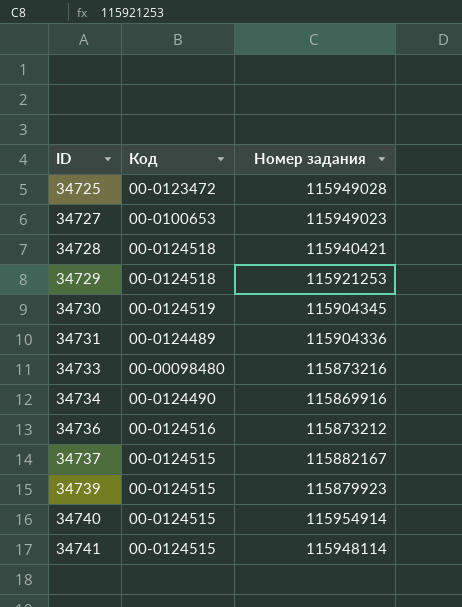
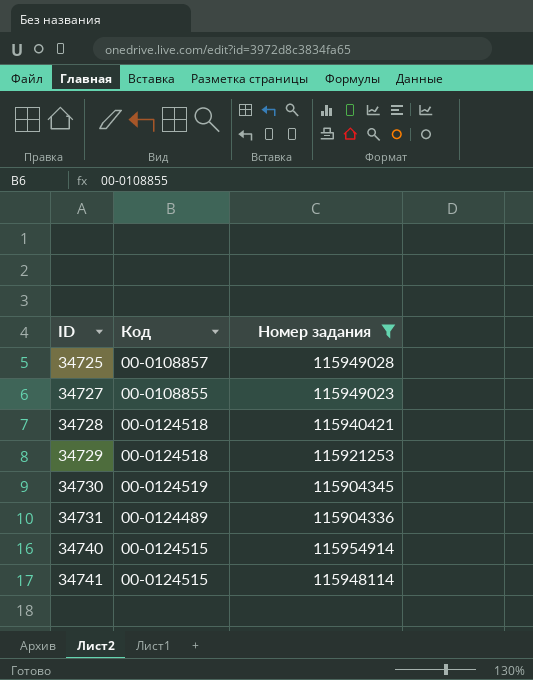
filter: none -> Номер задания >= 115904336
34725 | Код: 00-0123472 -> 00-0108857
34727 | Код: 00-0100653 -> 00-0108855

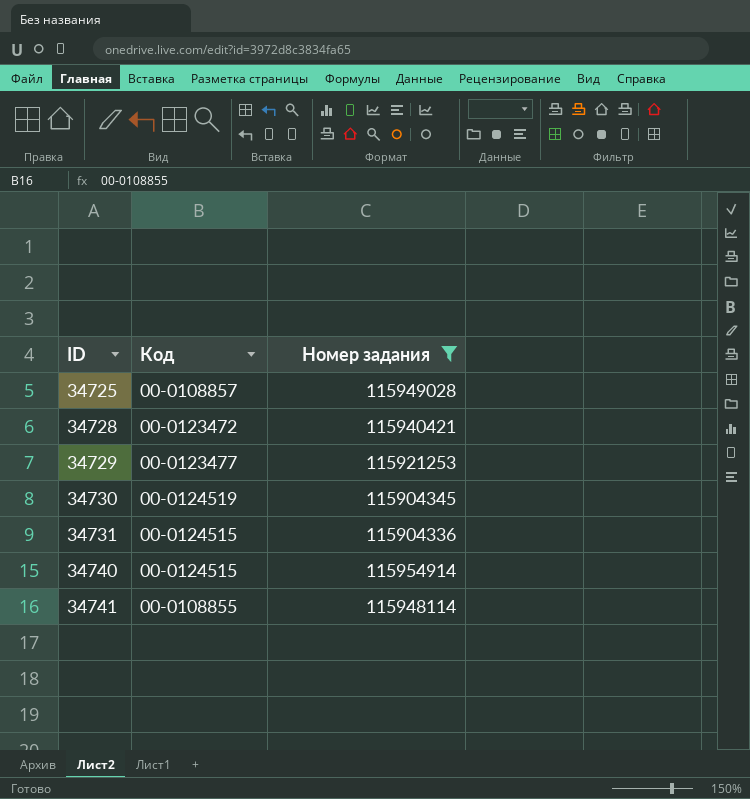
row 34727: 00-0108855 | 115949023 -> none
34728 | Код: 00-0124518 -> 00-0123472
34729 | Код: 00-0124518 -> 00-0123477
34731 | Код: 00-0124489 -> 00-0124515
34741 | Код: 00-0124515 -> 00-0108855

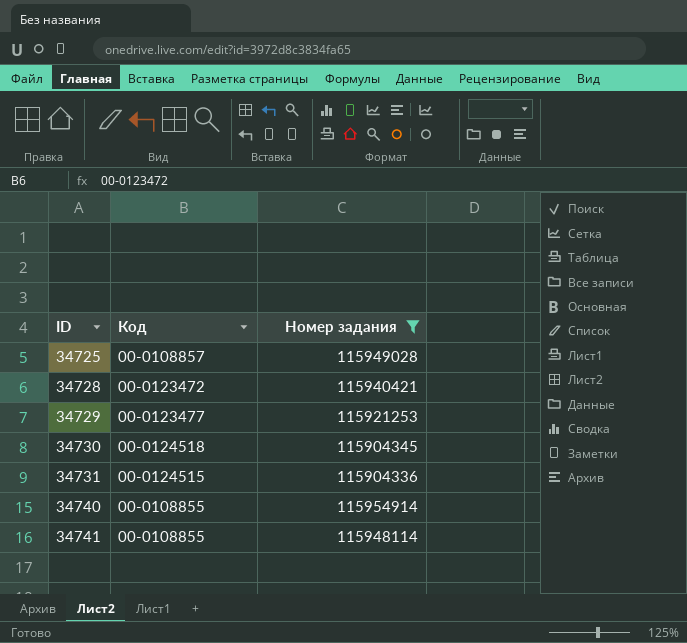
34730 | Код: 00-0124519 -> 00-0124518
34740 | Код: 00-0124515 -> 00-0108855

